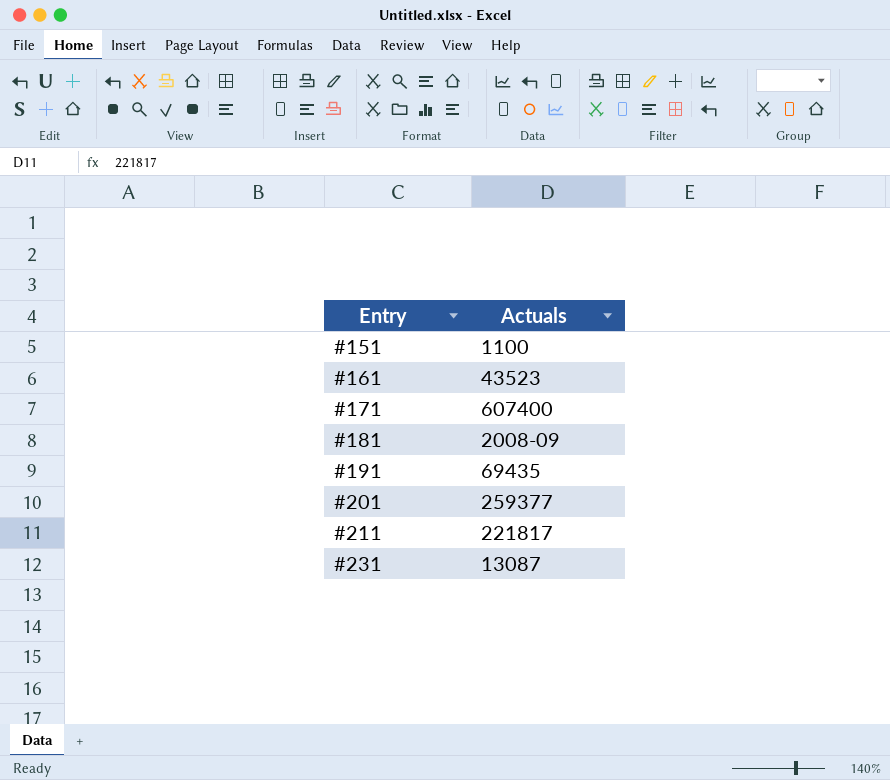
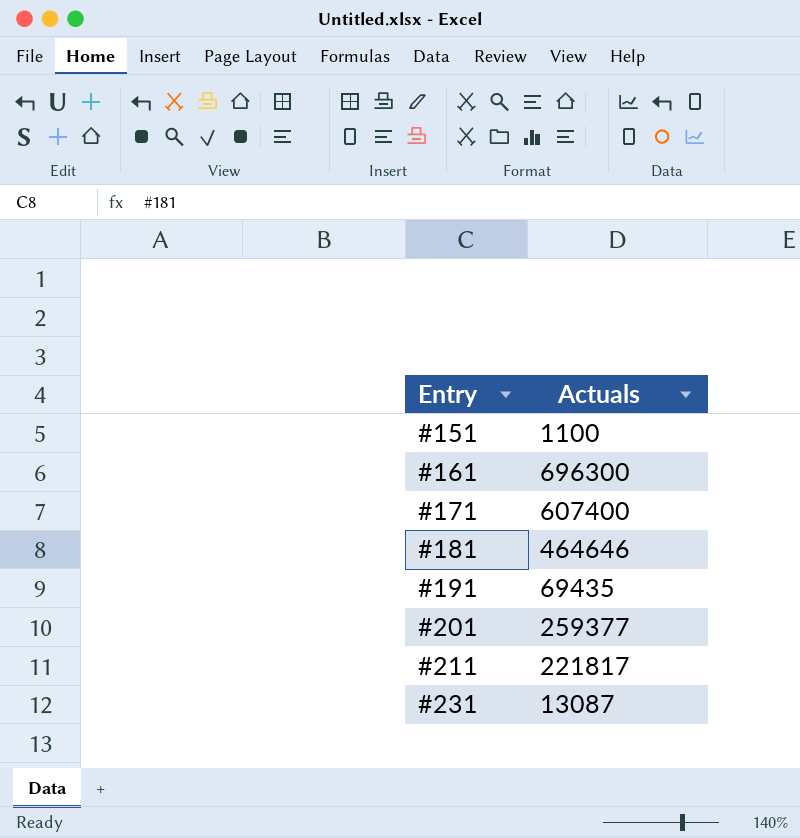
#161 | Actuals: 43523 -> 696300
#181 | Actuals: 2008-09 -> 464646

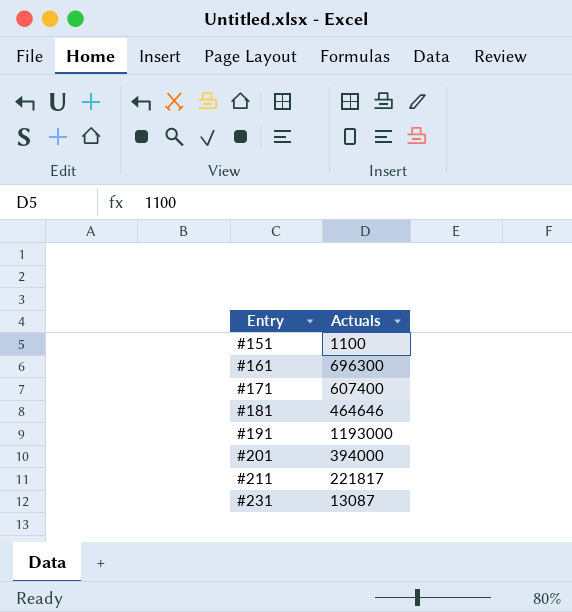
#191 | Actuals: 69435 -> 1193000
#201 | Actuals: 259377 -> 394000

